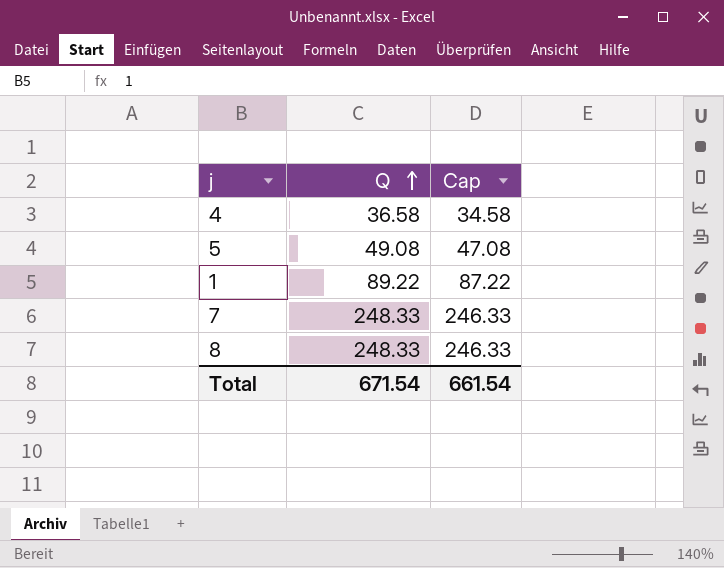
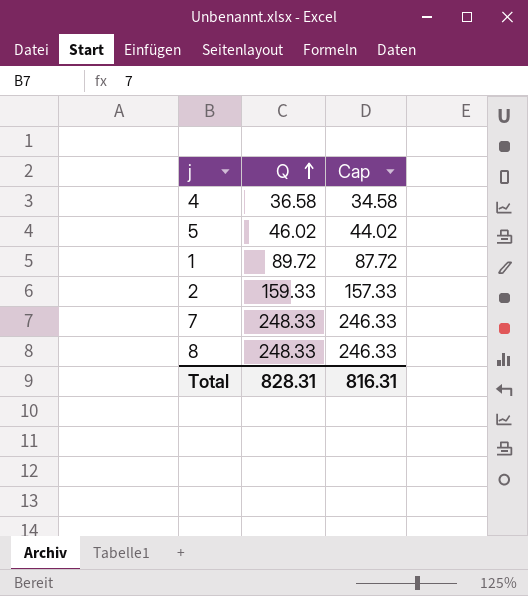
5 | Q: 49.08 -> 46.02
5 | Cap: 47.08 -> 44.02
1 | Q: 89.22 -> 89.72
1 | Cap: 87.22 -> 87.72
row 2: none -> 159.33 | 157.33
Total | Q: 671.54 -> 828.31
Total | Cap: 661.54 -> 816.31

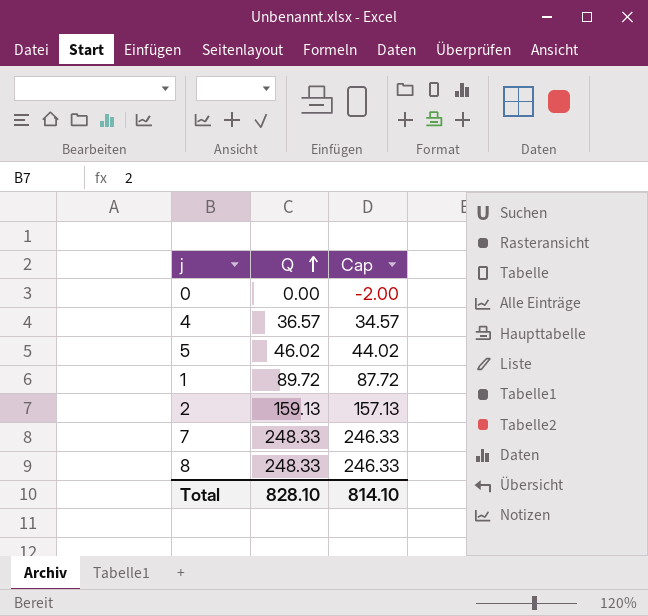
row 0: none -> 0.00 | -2.00
4 | Q: 36.58 -> 36.57
4 | Cap: 34.58 -> 34.57
2 | Q: 159.33 -> 159.13
2 | Cap: 157.33 -> 157.13
Total | Q: 828.31 -> 828.10
Total | Cap: 816.31 -> 814.10

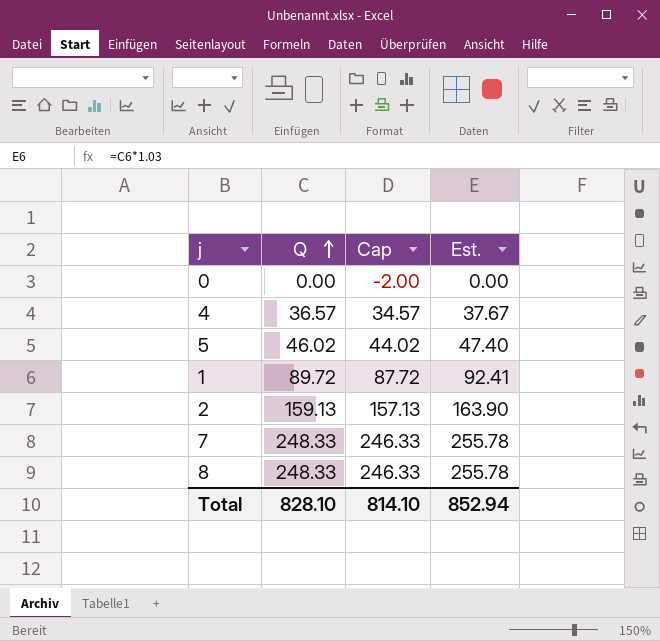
column Est. | formula: none -> [Q] * 1.03

